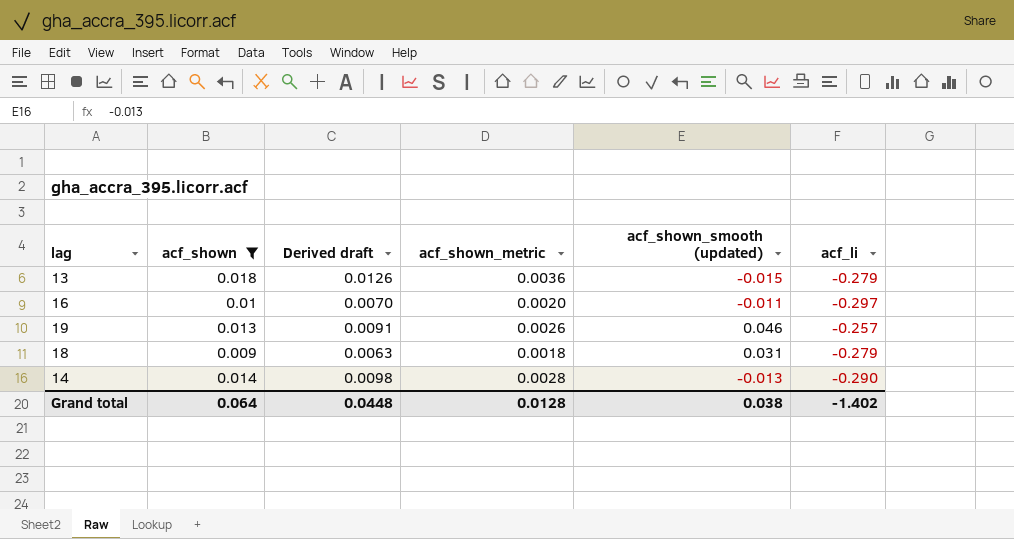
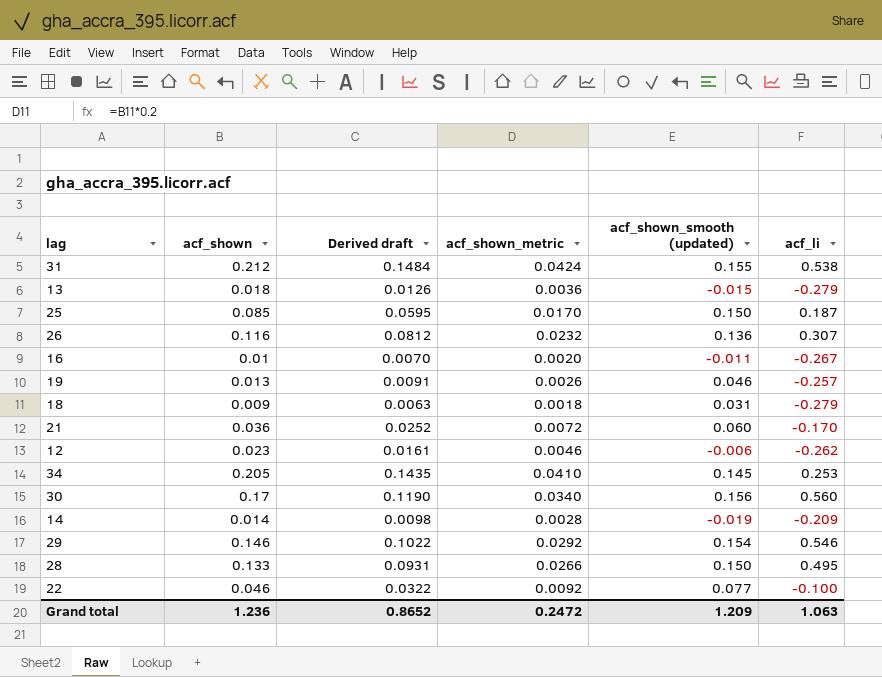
filter: acf_shown <= 0.018 -> none
16 | acf_li: -0.297 -> -0.267
14 | acf_shown_smooth (updated): -0.013 -> -0.019
14 | acf_li: -0.290 -> -0.209
Grand total | acf_shown: 0.064 -> 1.236
Grand total | Derived draft: 0.0448 -> 0.8652
Grand total | acf_shown_metric: 0.0128 -> 0.2472
Grand total | acf_shown_smooth (updated): 0.038 -> 1.209
Grand total | acf_li: -1.402 -> 1.063

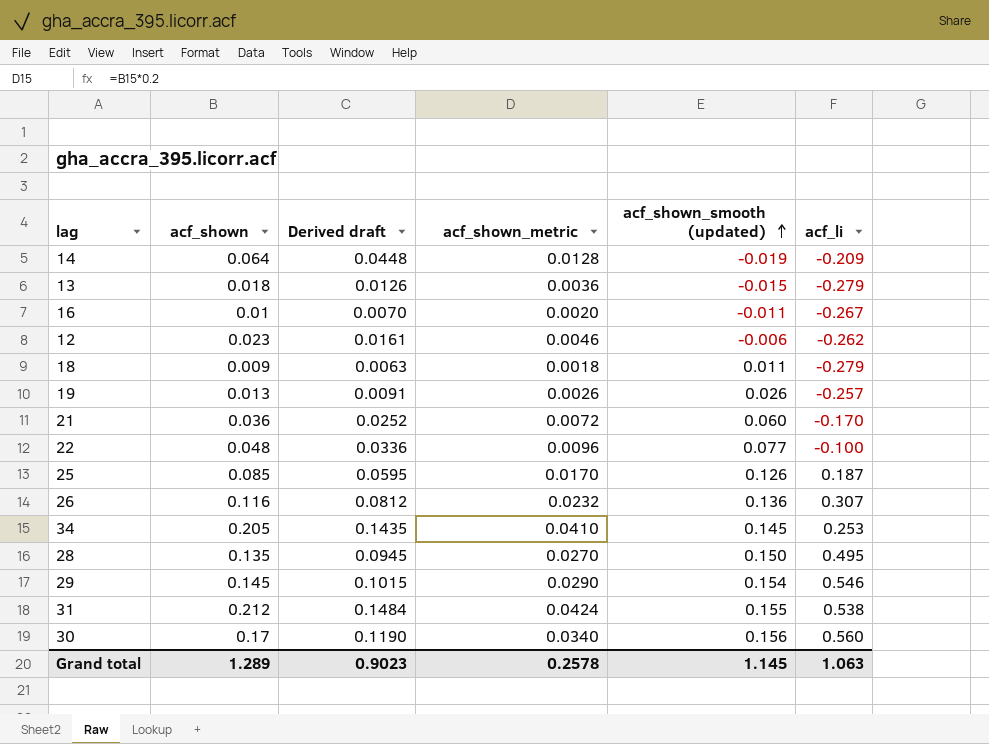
row order: none -> acf_shown_smooth (updated) ascending
14 | acf_shown: 0.014 -> 0.064
14 | Derived draft: 0.0098 -> 0.0448
14 | acf_shown_metric: 0.0028 -> 0.0128
18 | acf_shown_smooth (updated): 0.031 -> 0.011
19 | acf_shown_smooth (updated): 0.046 -> 0.026
22 | acf_shown: 0.046 -> 0.048
22 | Derived draft: 0.0322 -> 0.0336
22 | acf_shown_metric: 0.0092 -> 0.0096
25 | acf_shown_smooth (updated): 0.150 -> 0.126
28 | acf_shown: 0.133 -> 0.135
28 | Derived draft: 0.0931 -> 0.0945
28 | acf_shown_metric: 0.0266 -> 0.0270
29 | acf_shown: 0.146 -> 0.145
29 | Derived draft: 0.1022 -> 0.1015
29 | acf_shown_metric: 0.0292 -> 0.0290
Grand total | acf_shown: 1.236 -> 1.289
Grand total | Derived draft: 0.8652 -> 0.9023
Grand total | acf_shown_metric: 0.2472 -> 0.2578
Grand total | acf_shown_smooth (updated): 1.209 -> 1.145

